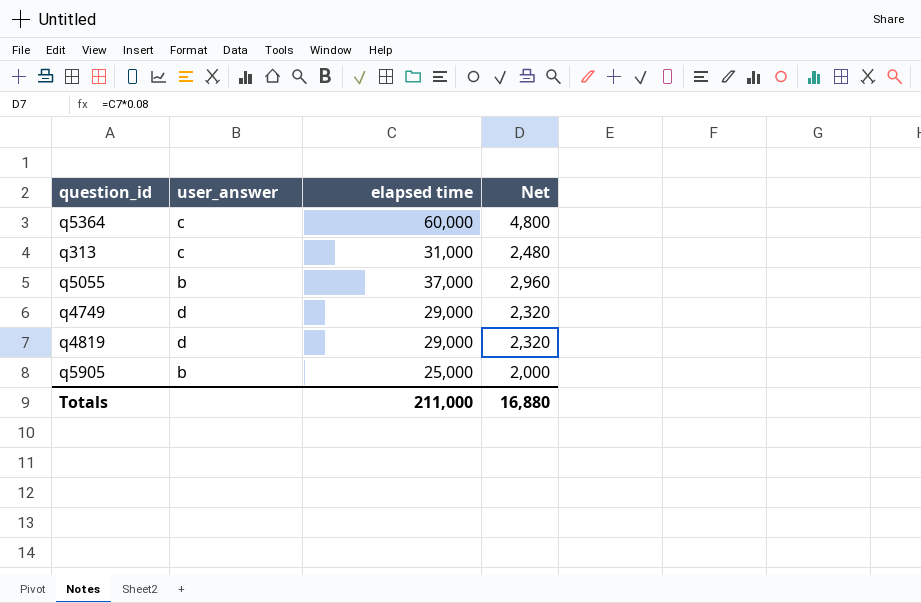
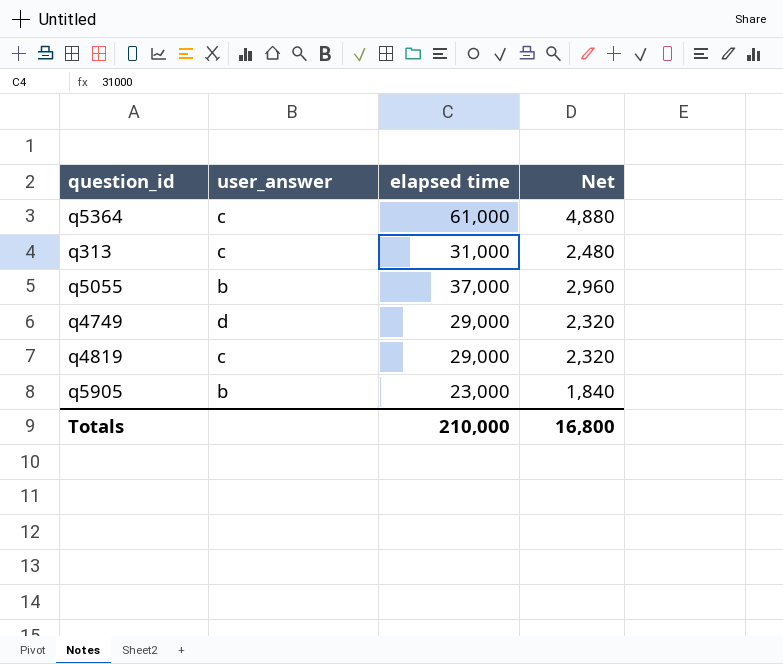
q5364 | elapsed time: 60,000 -> 61,000
q5364 | Net: 4,800 -> 4,880
q4819 | user_answer: d -> c
q5905 | elapsed time: 25,000 -> 23,000
q5905 | Net: 2,000 -> 1,840
Totals | elapsed time: 211,000 -> 210,000
Totals | Net: 16,880 -> 16,800

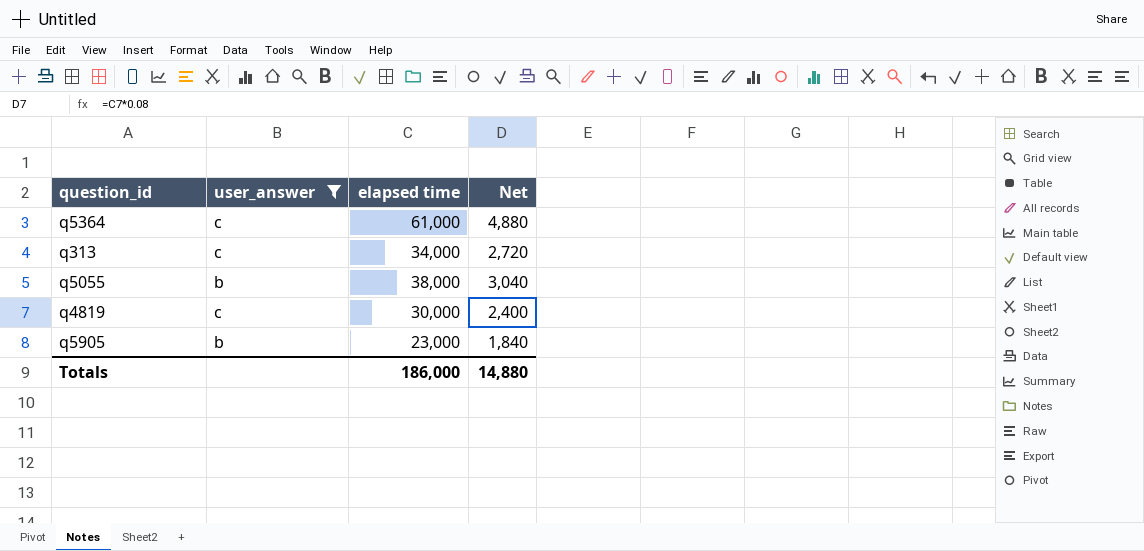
filter: none -> user_answer != d
q313 | elapsed time: 31,000 -> 34,000
q313 | Net: 2,480 -> 2,720
q5055 | elapsed time: 37,000 -> 38,000
q5055 | Net: 2,960 -> 3,040
q4819 | elapsed time: 29,000 -> 30,000
q4819 | Net: 2,320 -> 2,400
Totals | elapsed time: 210,000 -> 186,000
Totals | Net: 16,800 -> 14,880

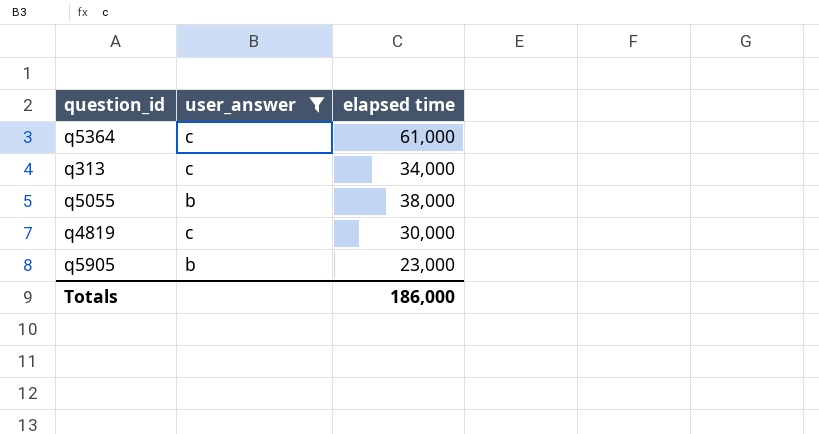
column Net | formula: [elapsed time] * 0.08 -> none

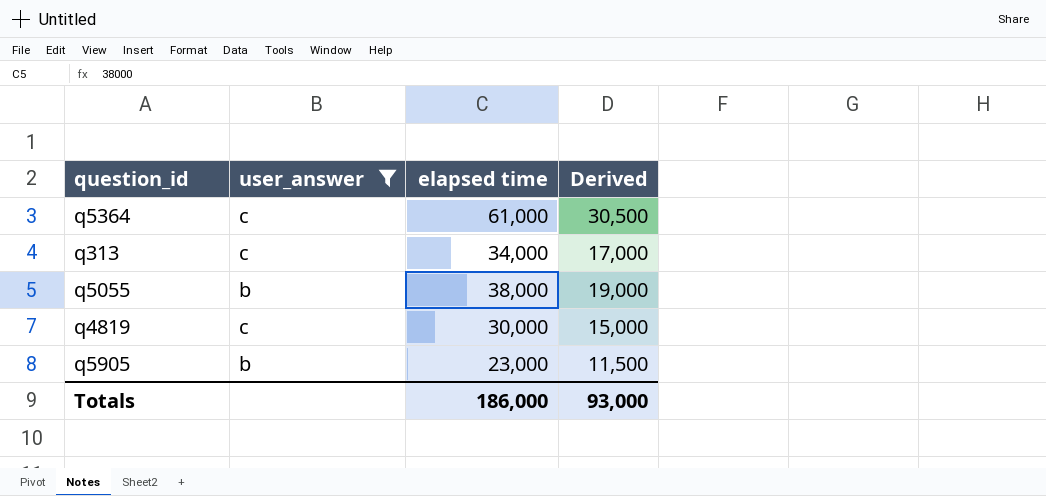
column Derived | formula: none -> [elapsed time] * 0.5

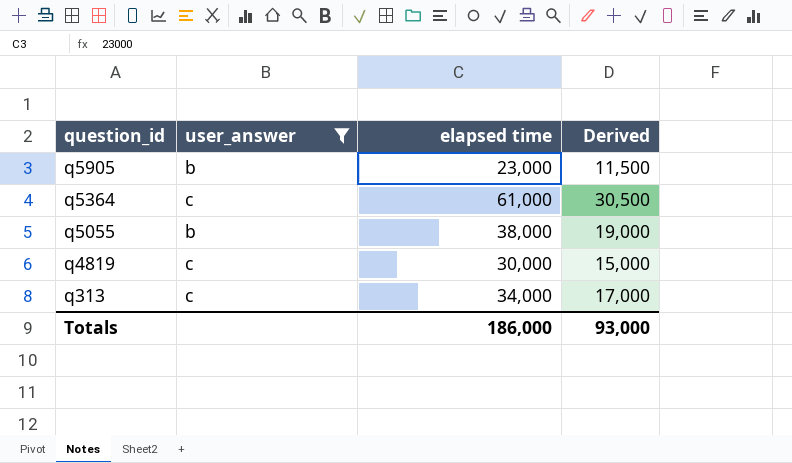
row order: none -> question_id descending

